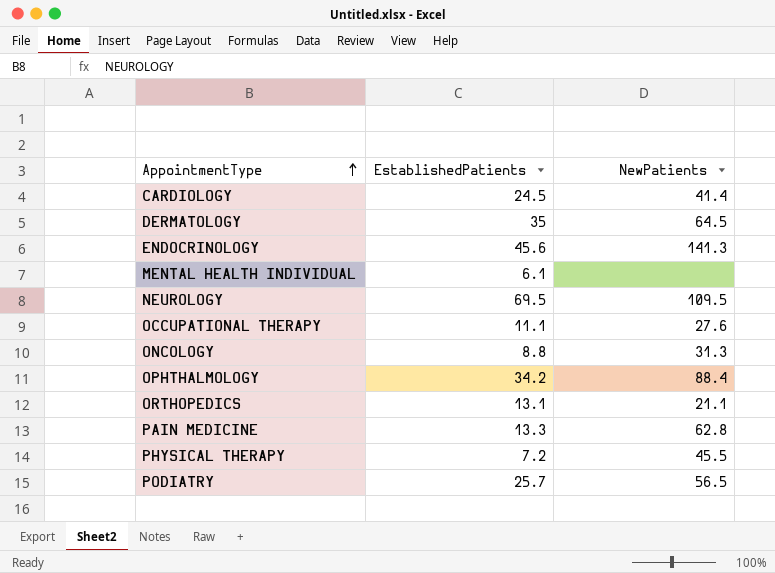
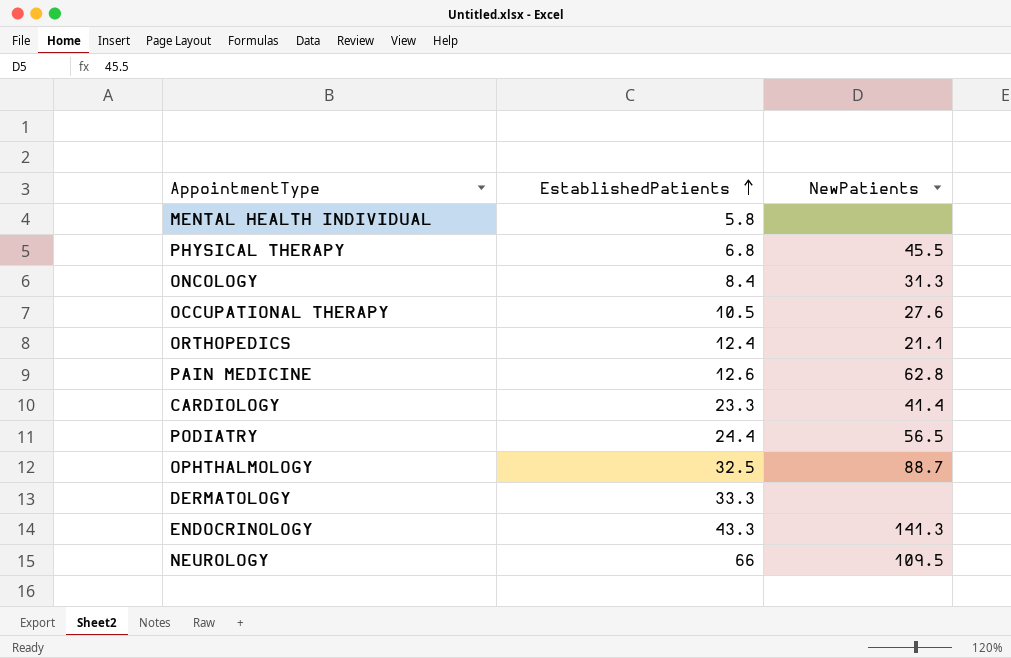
row order: AppointmentType ascending -> EstablishedPatients ascending
MENTAL HEALTH INDIVIDUAL | EstablishedPatients: 6.1 -> 5.8
PHYSICAL THERAPY | EstablishedPatients: 7.2 -> 6.8
ONCOLOGY | EstablishedPatients: 8.8 -> 8.4
OCCUPATIONAL THERAPY | EstablishedPatients: 11.1 -> 10.5
ORTHOPEDICS | EstablishedPatients: 13.1 -> 12.4
PAIN MEDICINE | EstablishedPatients: 13.3 -> 12.6
CARDIOLOGY | EstablishedPatients: 24.5 -> 23.3
PODIATRY | EstablishedPatients: 25.7 -> 24.4
OPHTHALMOLOGY | EstablishedPatients: 34.2 -> 32.5
OPHTHALMOLOGY | NewPatients: 88.4 -> 88.7
DERMATOLOGY | EstablishedPatients: 35 -> 33.3
DERMATOLOGY | NewPatients: 64.5 -> none
ENDOCRINOLOGY | EstablishedPatients: 45.6 -> 43.3
NEUROLOGY | EstablishedPatients: 69.5 -> 66

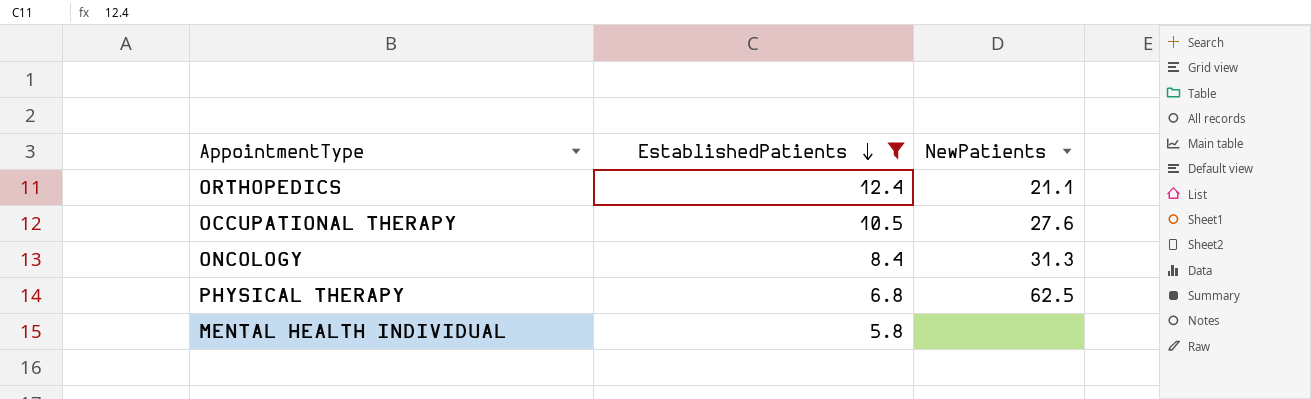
filter: none -> EstablishedPatients <= 12.4
row order: EstablishedPatients ascending -> EstablishedPatients descending
PHYSICAL THERAPY | NewPatients: 45.5 -> 62.5

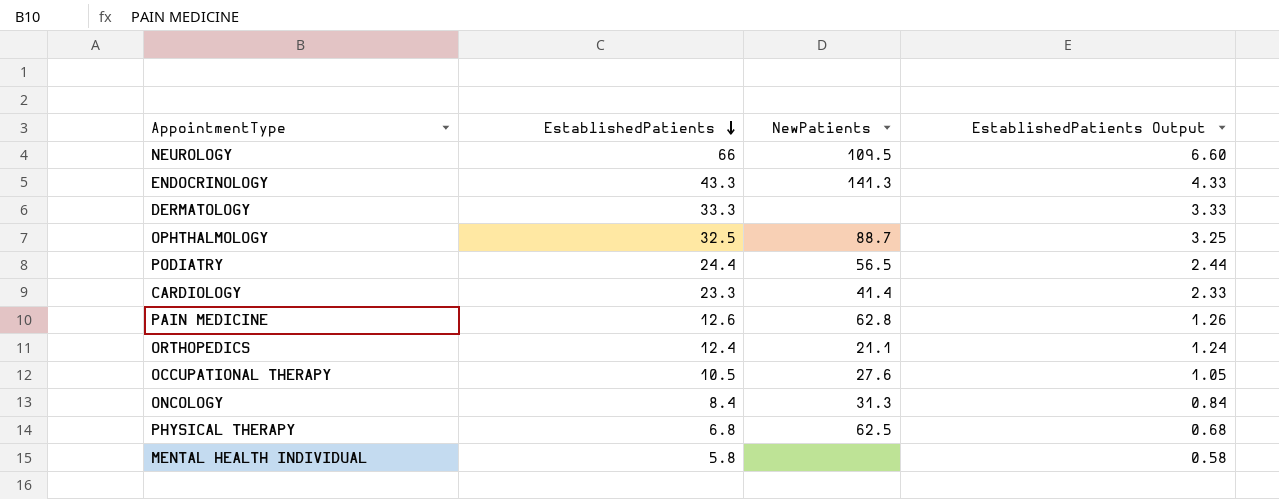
filter: EstablishedPatients <= 12.4 -> none
column EstablishedPatients Output | formula: none -> [EstablishedPatients] * 0.1

